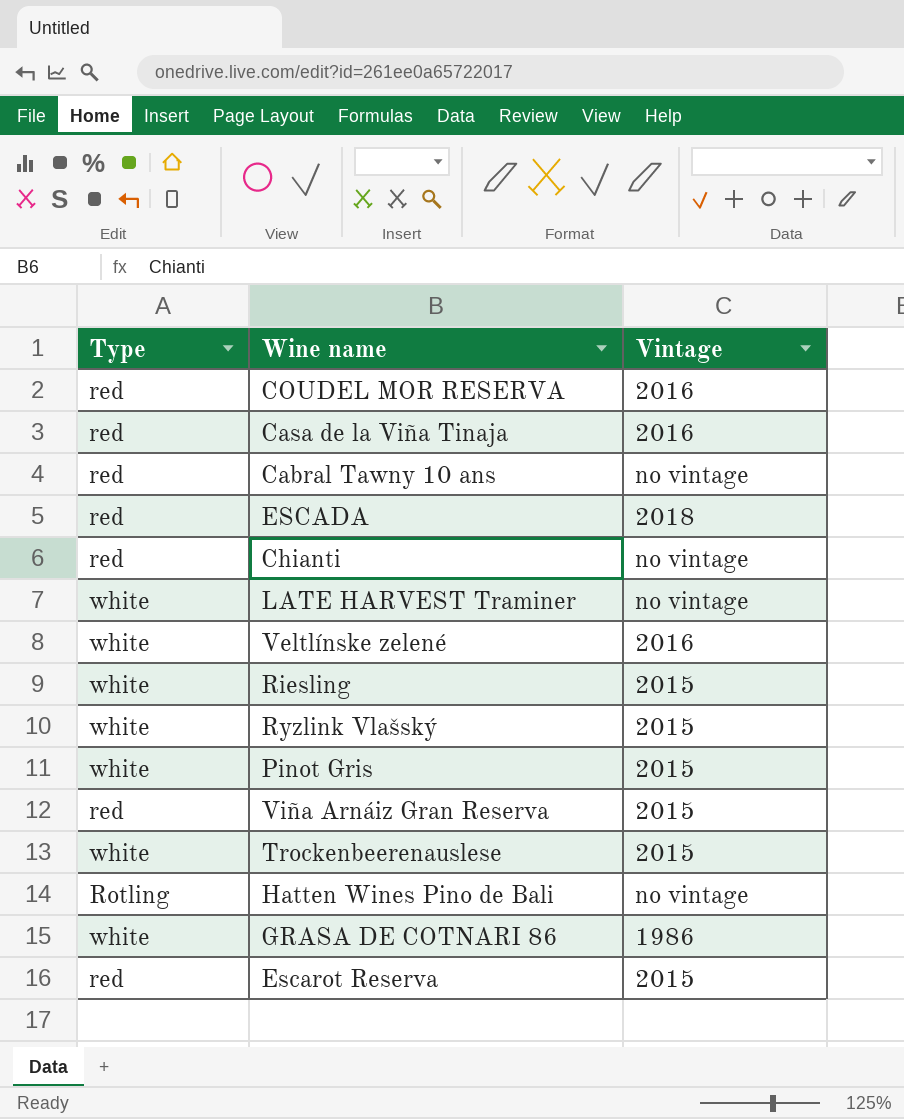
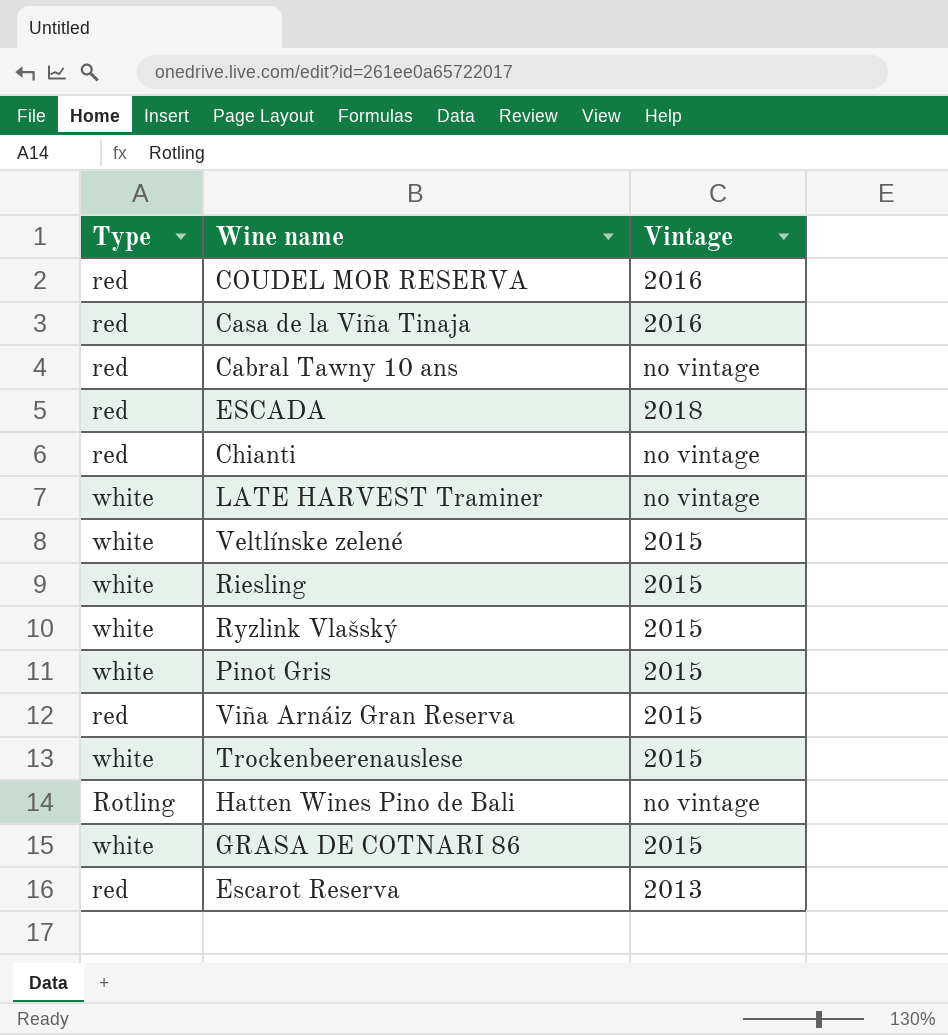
Veltlínske zelené | Vintage: 2016 -> 2015
GRASA DE COTNARI 86 | Vintage: 1986 -> 2015
Escarot Reserva | Vintage: 2015 -> 2013

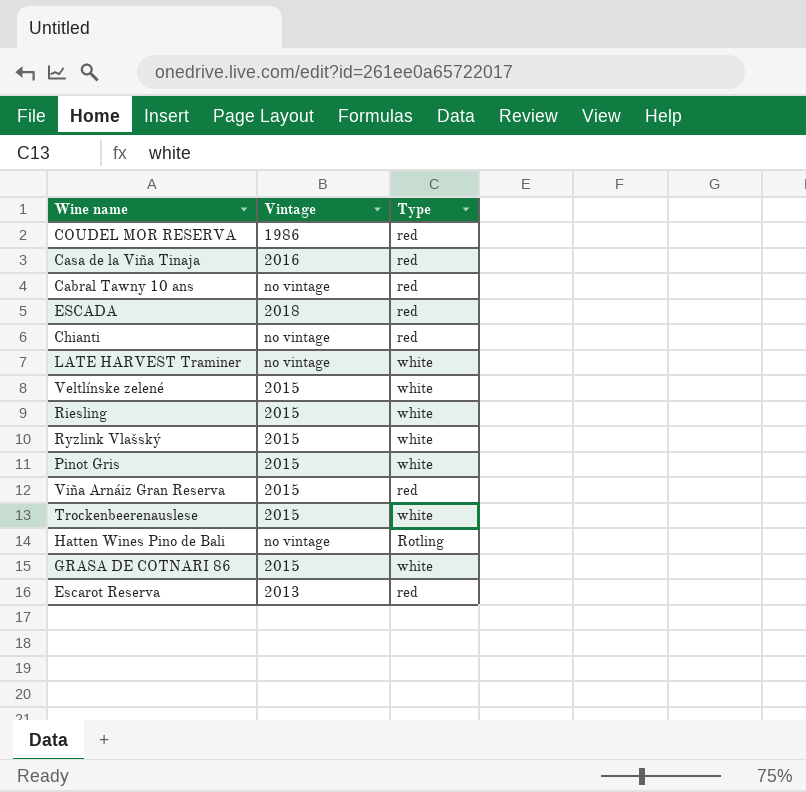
column Type | position: 1 -> 3
COUDEL MOR RESERVA | Vintage: 2016 -> 1986

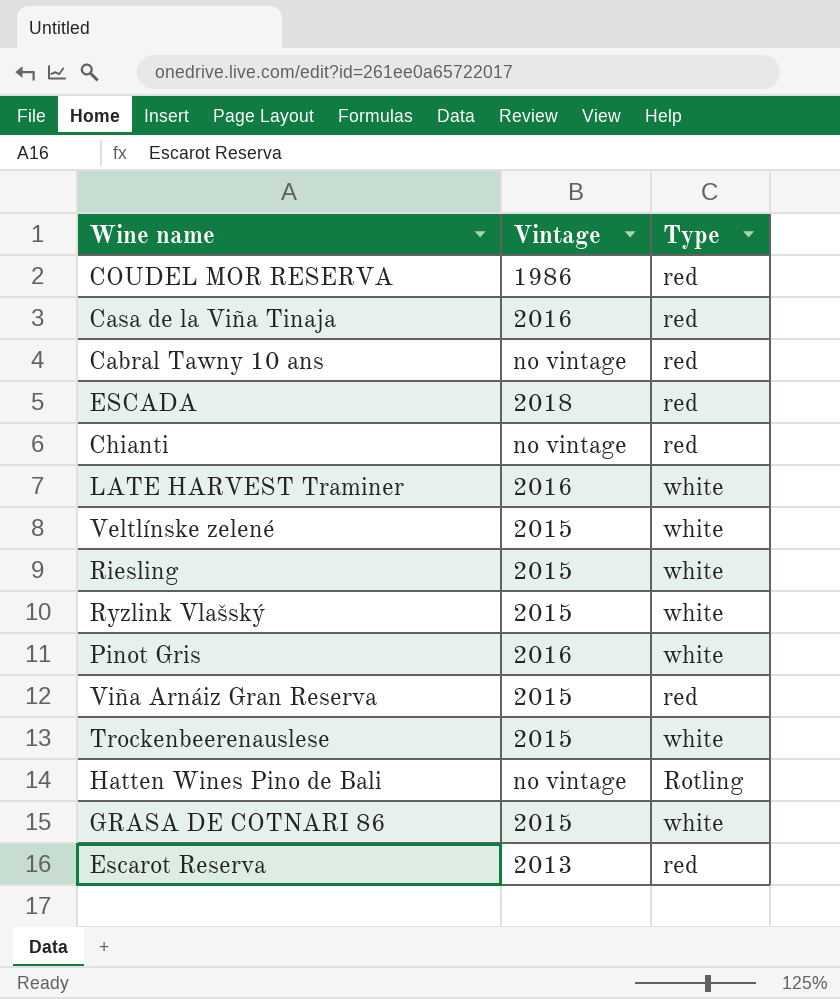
LATE HARVEST Traminer | Vintage: no vintage -> 2016
Pinot Gris | Vintage: 2015 -> 2016

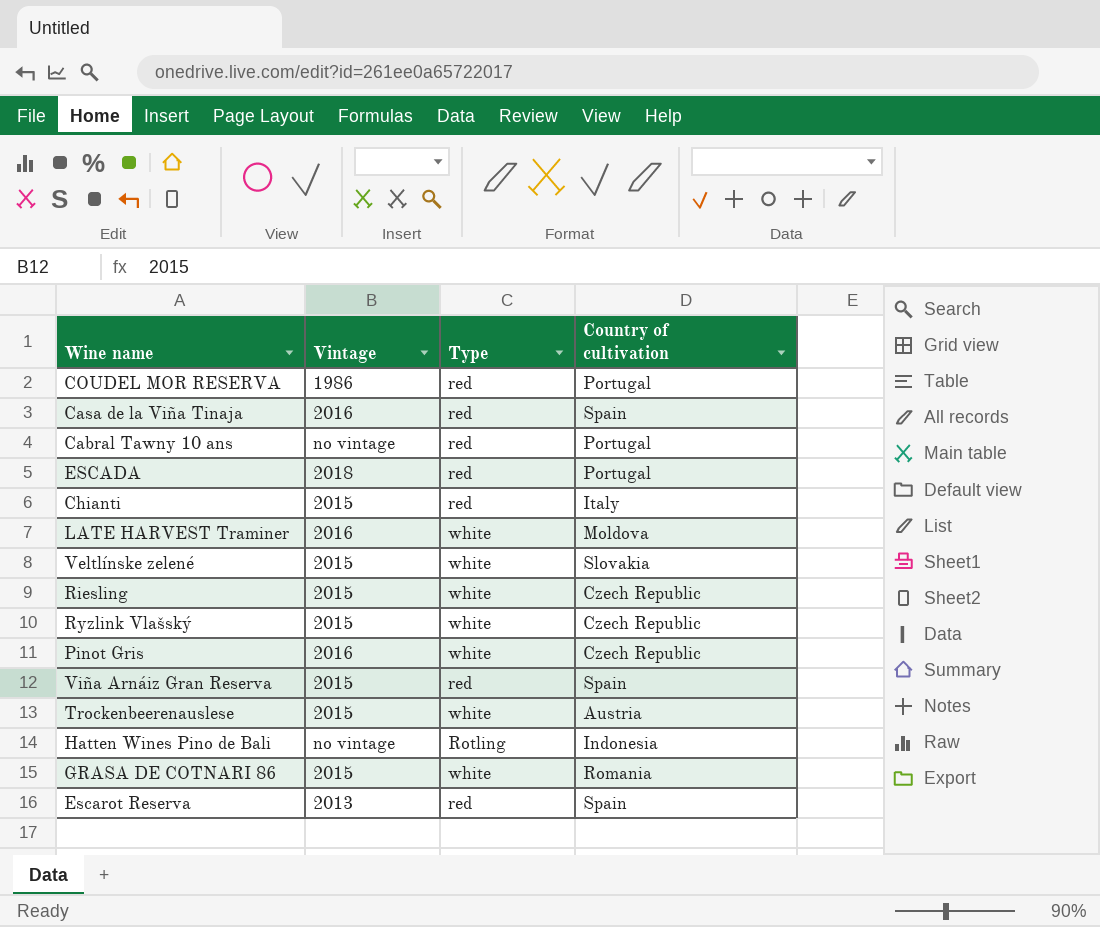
column Country of cultivation | position: none -> 4
Chianti | Vintage: no vintage -> 2015

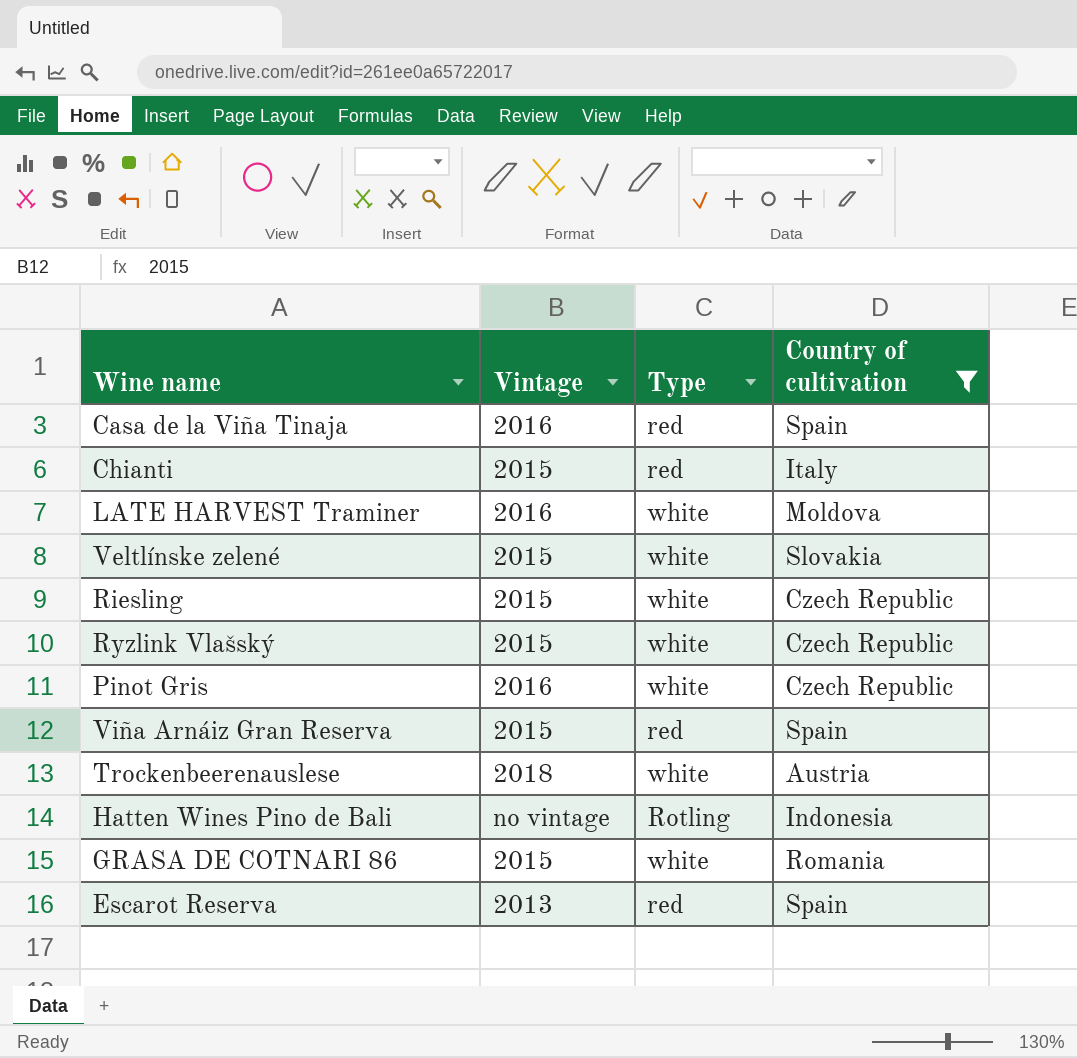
filter: none -> Country of cultivation != Portugal
Trockenbeerenauslese | Vintage: 2015 -> 2018

